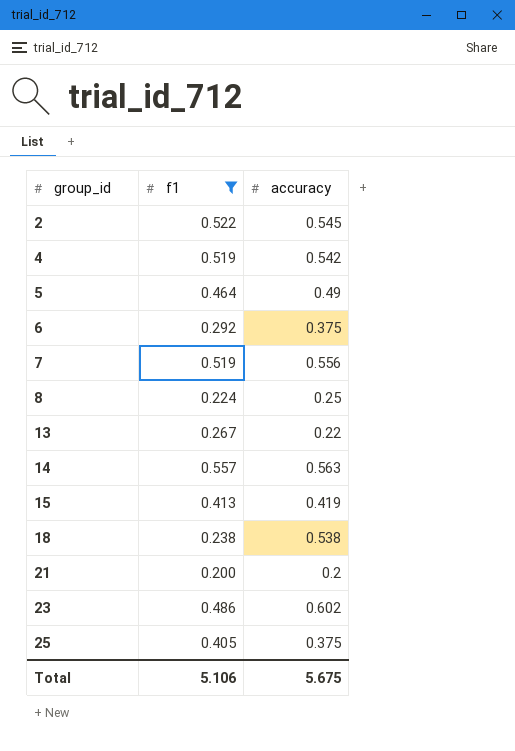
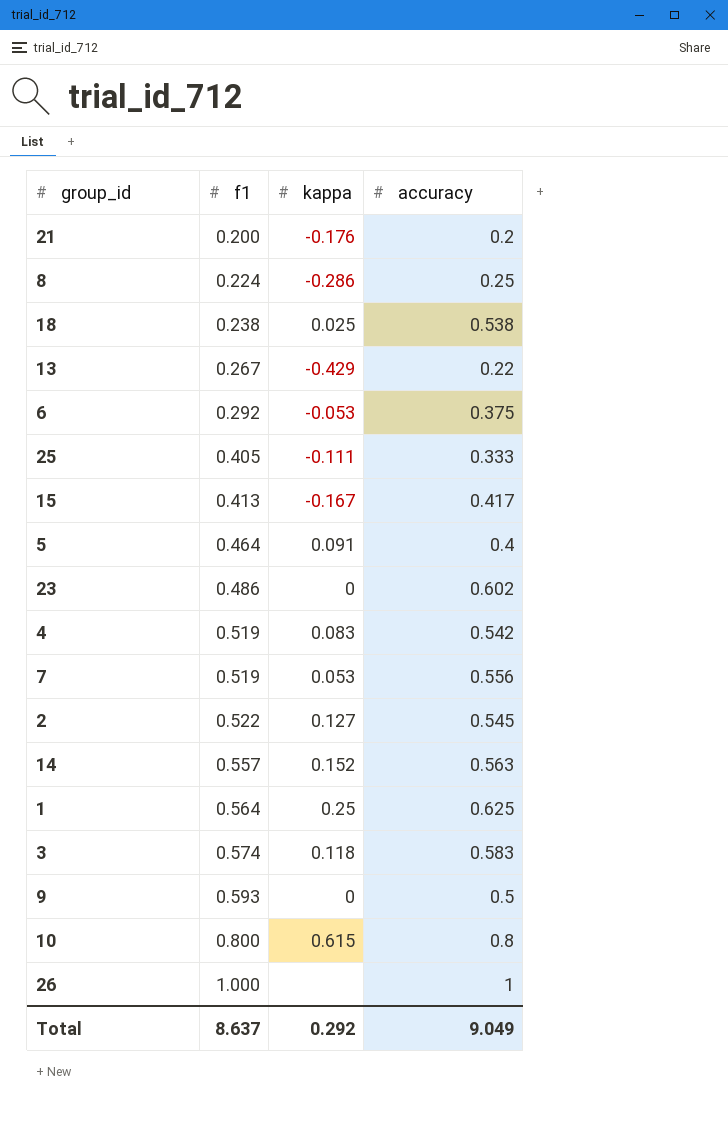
filter: f1 <= 0.557 -> none
row order: group_id ascending -> f1 ascending
column kappa | position: none -> 3
25 | accuracy: 0.375 -> 0.333
15 | accuracy: 0.419 -> 0.417
5 | accuracy: 0.49 -> 0.4
Total | f1: 5.106 -> 8.637
Total | accuracy: 5.675 -> 9.049

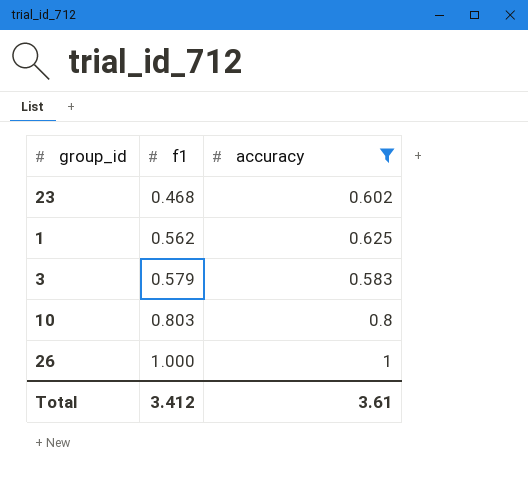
filter: none -> accuracy >= 0.583
column kappa | position: 3 -> none
23 | f1: 0.486 -> 0.468
1 | f1: 0.564 -> 0.562
3 | f1: 0.574 -> 0.579
10 | f1: 0.800 -> 0.803
Total | f1: 8.637 -> 3.412
Total | accuracy: 9.049 -> 3.61

